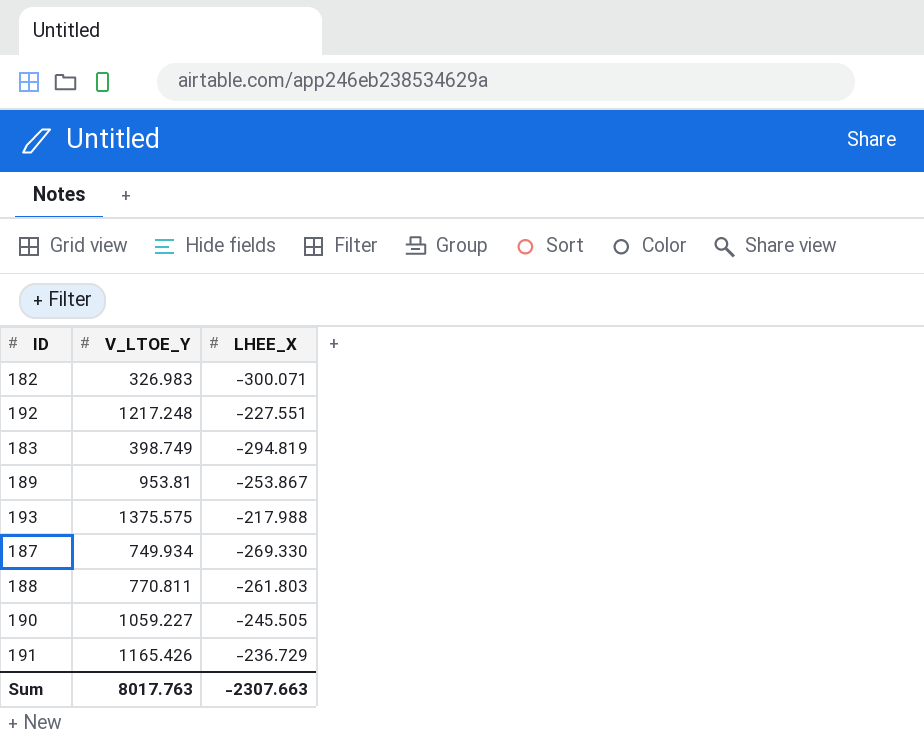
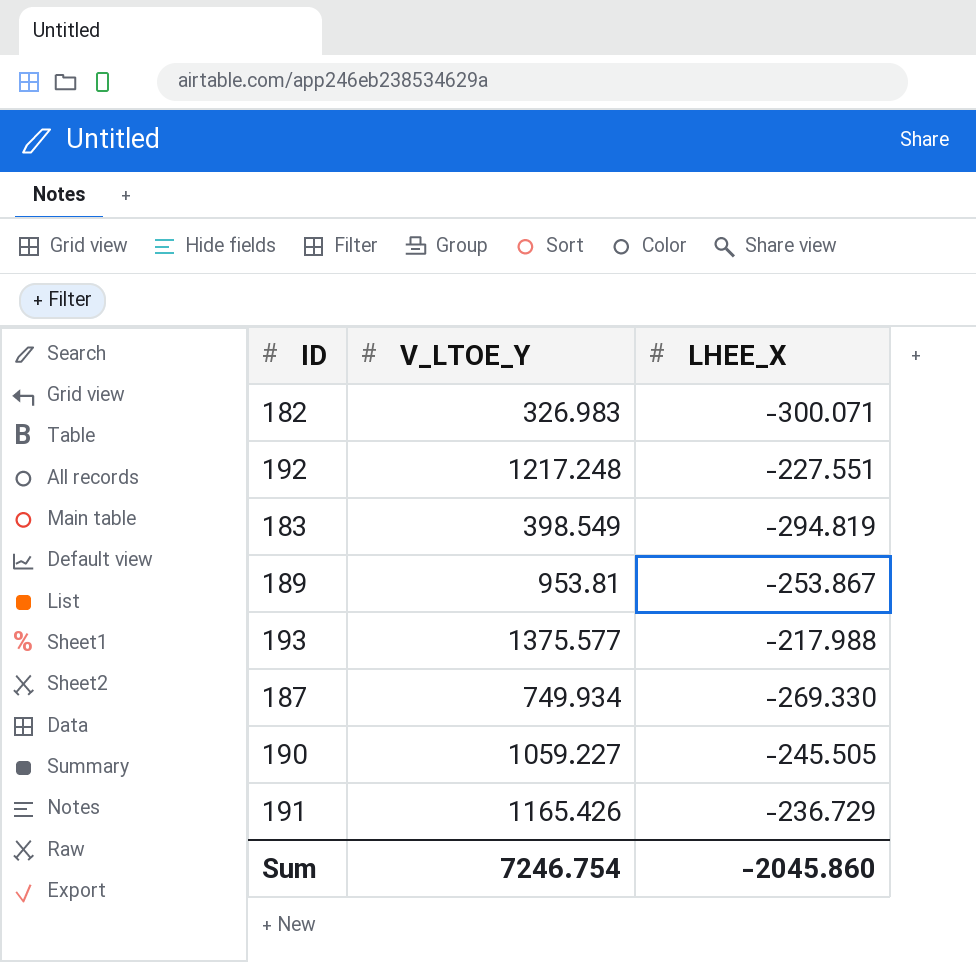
row 188: 770.811 | -261.803 -> none
183 | V_LTOE_Y: 398.749 -> 398.549
193 | V_LTOE_Y: 1375.575 -> 1375.577
Sum | V_LTOE_Y: 8017.763 -> 7246.754
Sum | LHEE_X: -2307.663 -> -2045.860

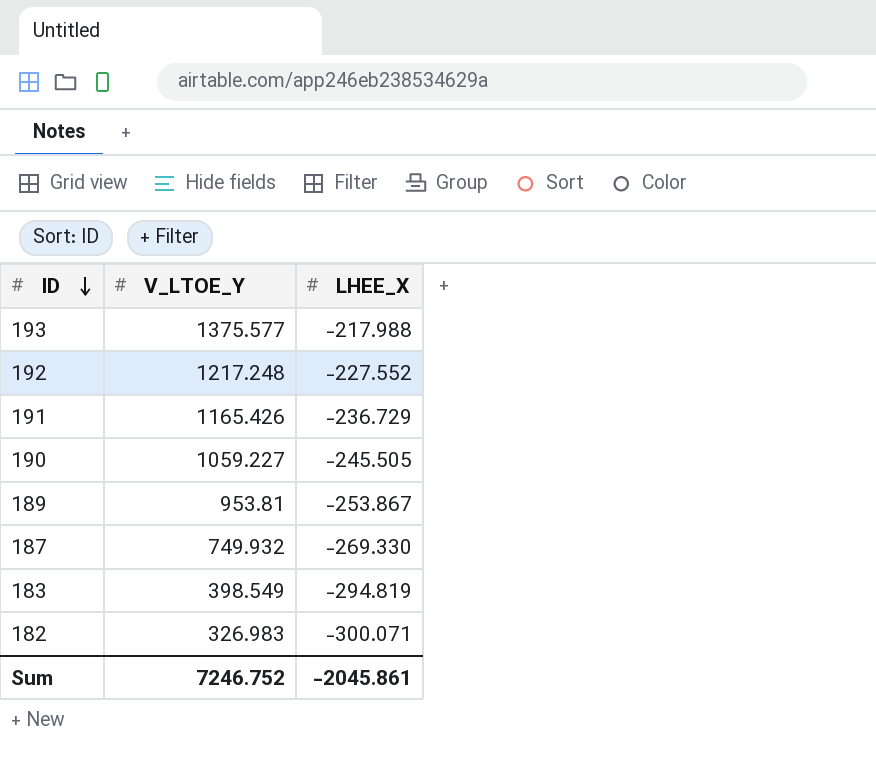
row order: none -> ID descending
192 | LHEE_X: -227.551 -> -227.552
187 | V_LTOE_Y: 749.934 -> 749.932
Sum | V_LTOE_Y: 7246.754 -> 7246.752
Sum | LHEE_X: -2045.860 -> -2045.861

